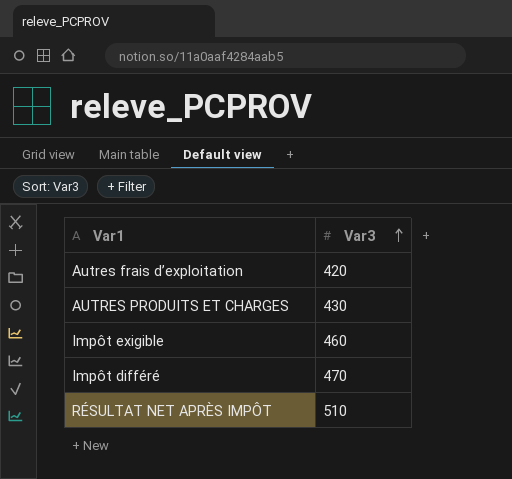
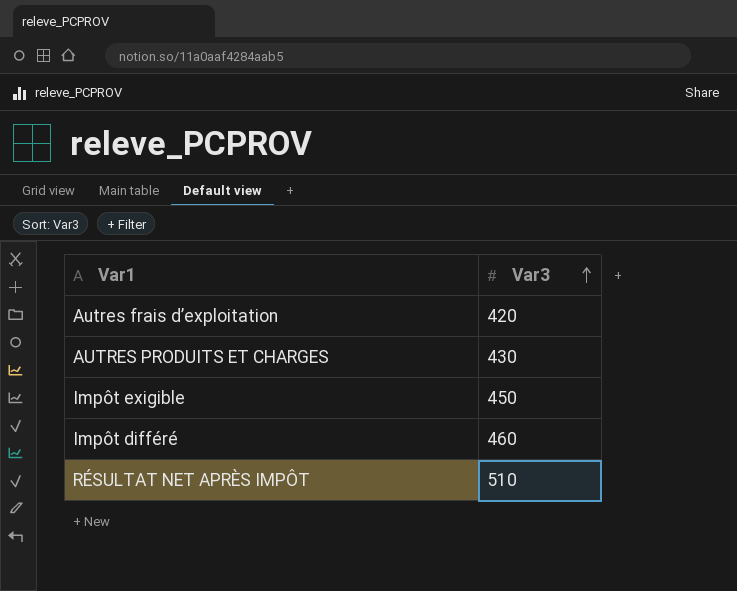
Impôt exigible | Var3: 460 -> 450
Impôt différé | Var3: 470 -> 460

